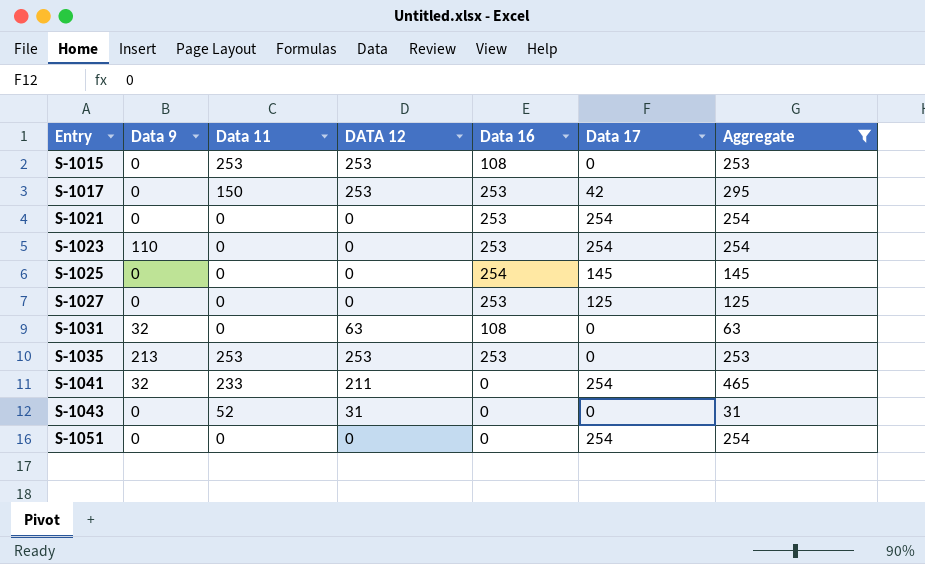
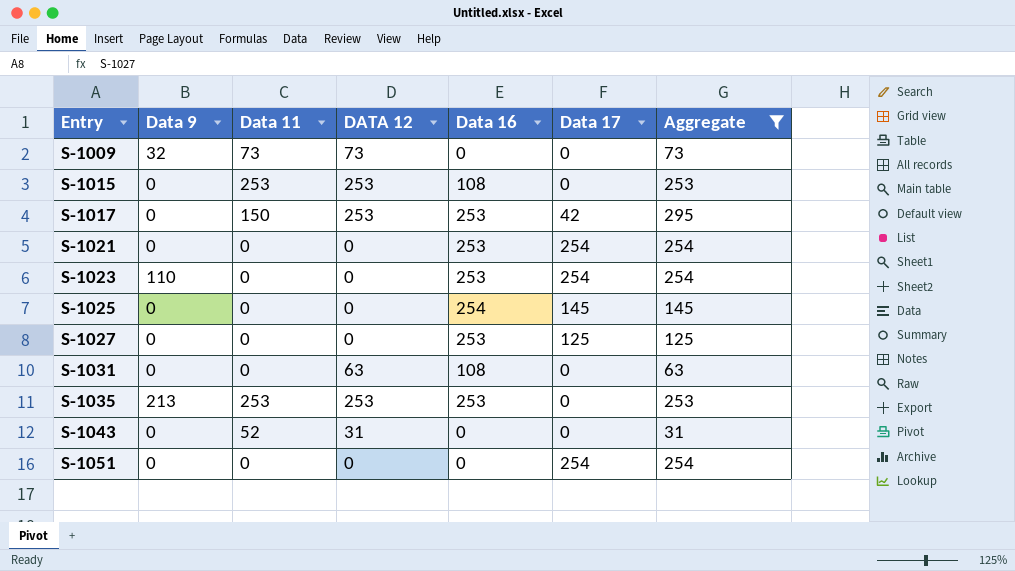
row S-1041: 32 | 233 | 211 | 0 | 254 | 465 -> none
row S-1009: none -> 32 | 73 | 73 | 0 | 0 | 73
S-1031 | Data 9: 32 -> 0

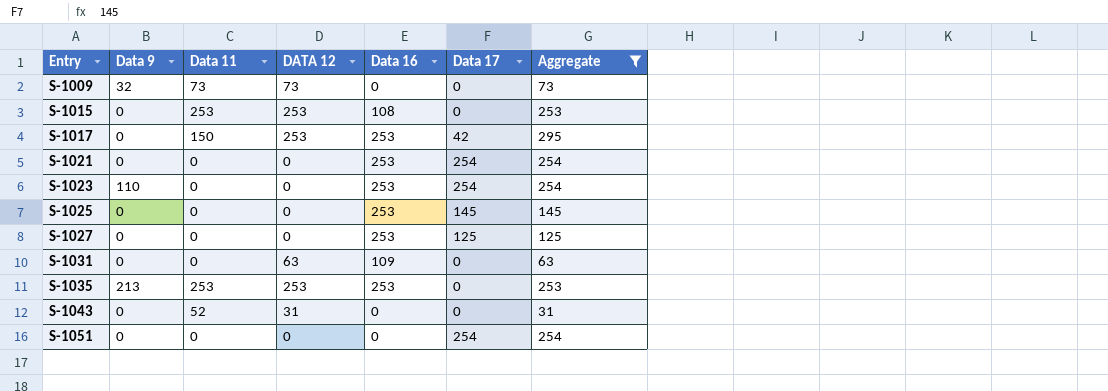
S-1025 | Data 16: 254 -> 253
S-1031 | Data 16: 108 -> 109

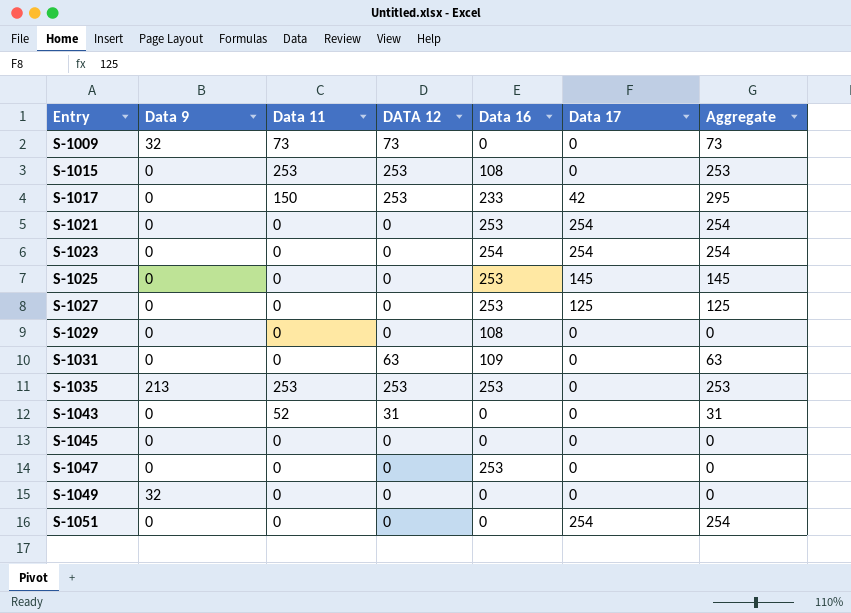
filter: Aggregate != 0 -> none
S-1017 | Data 16: 253 -> 233
S-1023 | Data 9: 110 -> 0
S-1023 | Data 16: 253 -> 254

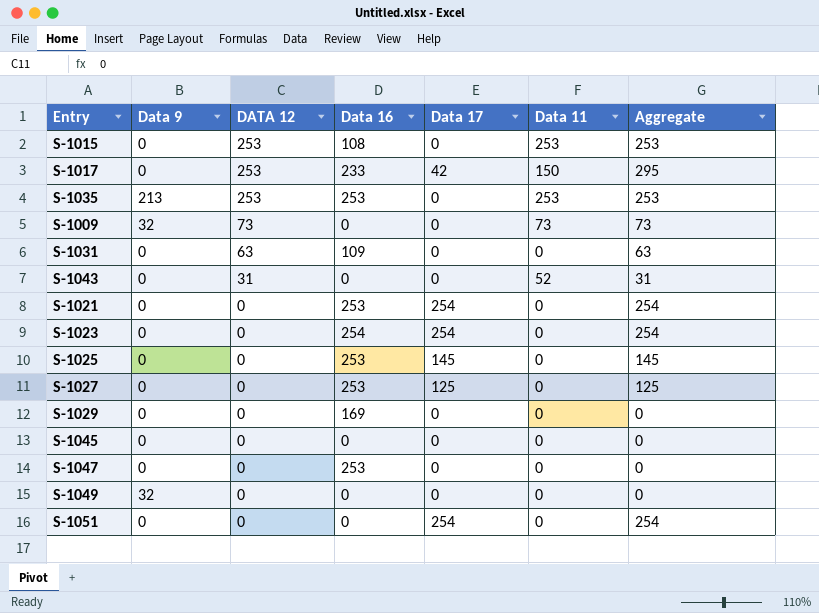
row order: Entry ascending -> DATA 12 descending
column Data 11 | position: 3 -> 6
S-1029 | Data 16: 108 -> 169

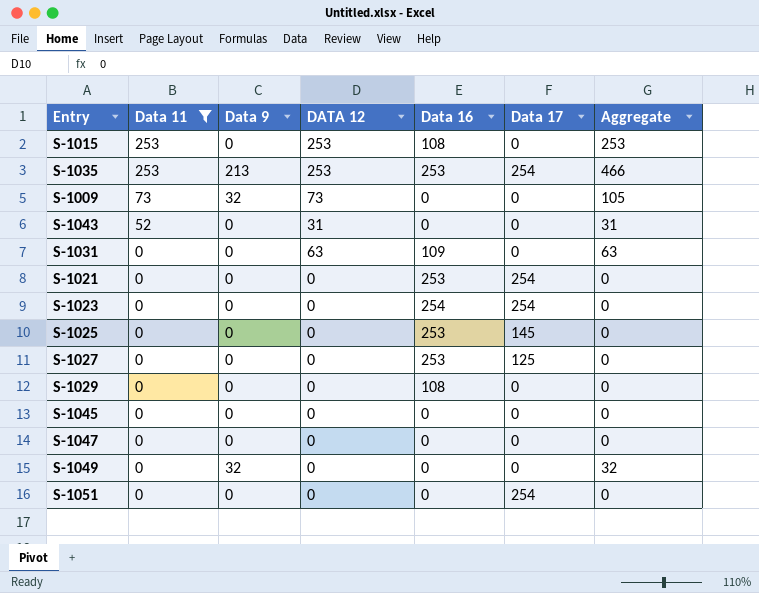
filter: none -> Data 11 != 150
row order: DATA 12 descending -> Data 11 descending
column Data 11 | position: 6 -> 2
column Aggregate | formula: [DATA 12] + [Data 17] -> [Data 9] + [DATA 12]
S-1035 | Data 17: 0 -> 254
S-1029 | Data 16: 169 -> 108
S-1047 | Data 16: 253 -> 0

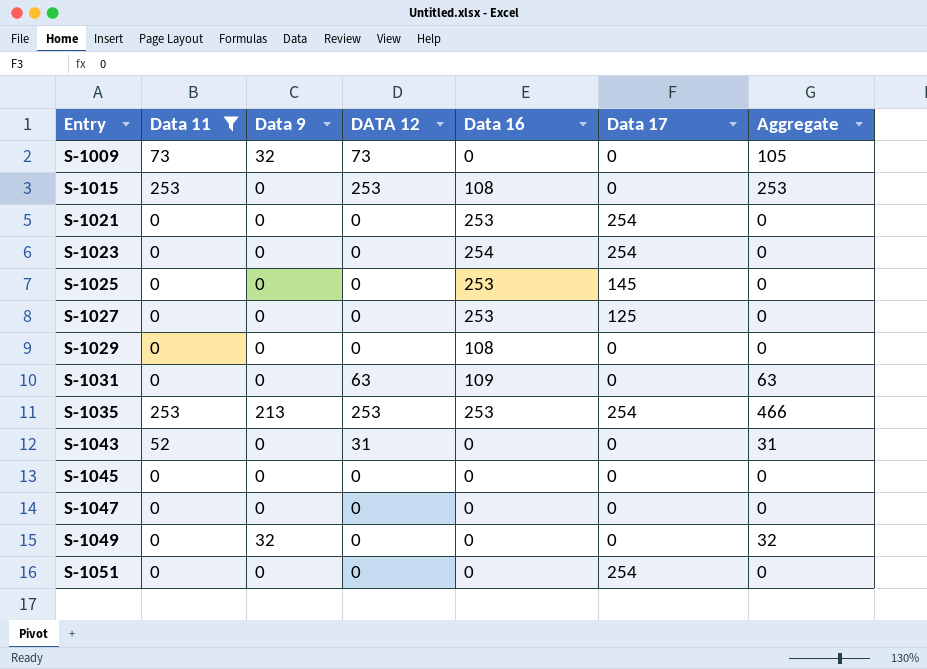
row order: Data 11 descending -> Entry ascending

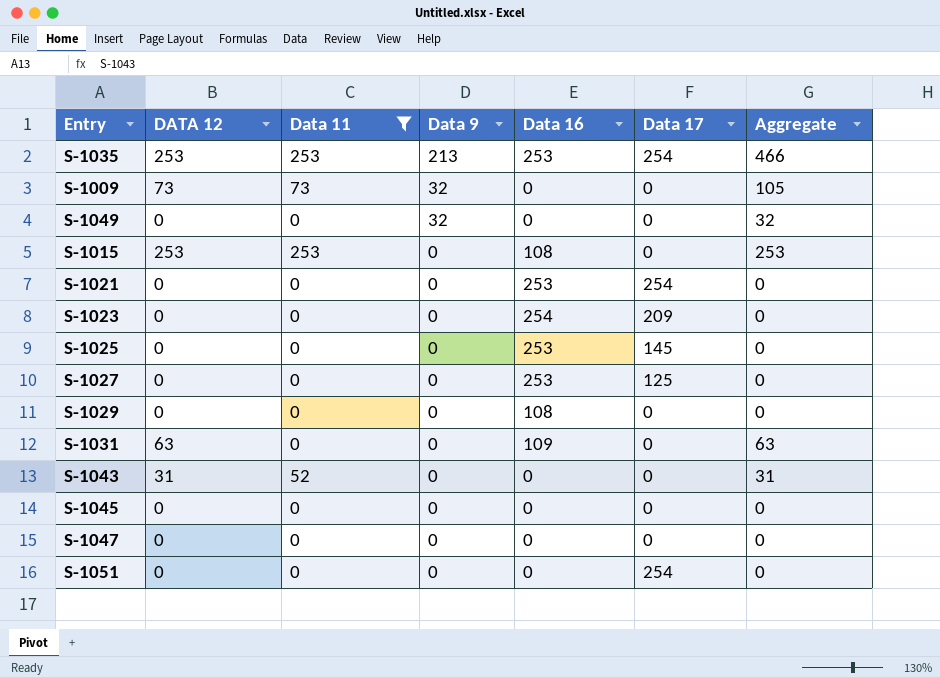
row order: Entry ascending -> Data 9 descending
column DATA 12 | position: 4 -> 2
S-1023 | Data 17: 254 -> 209

